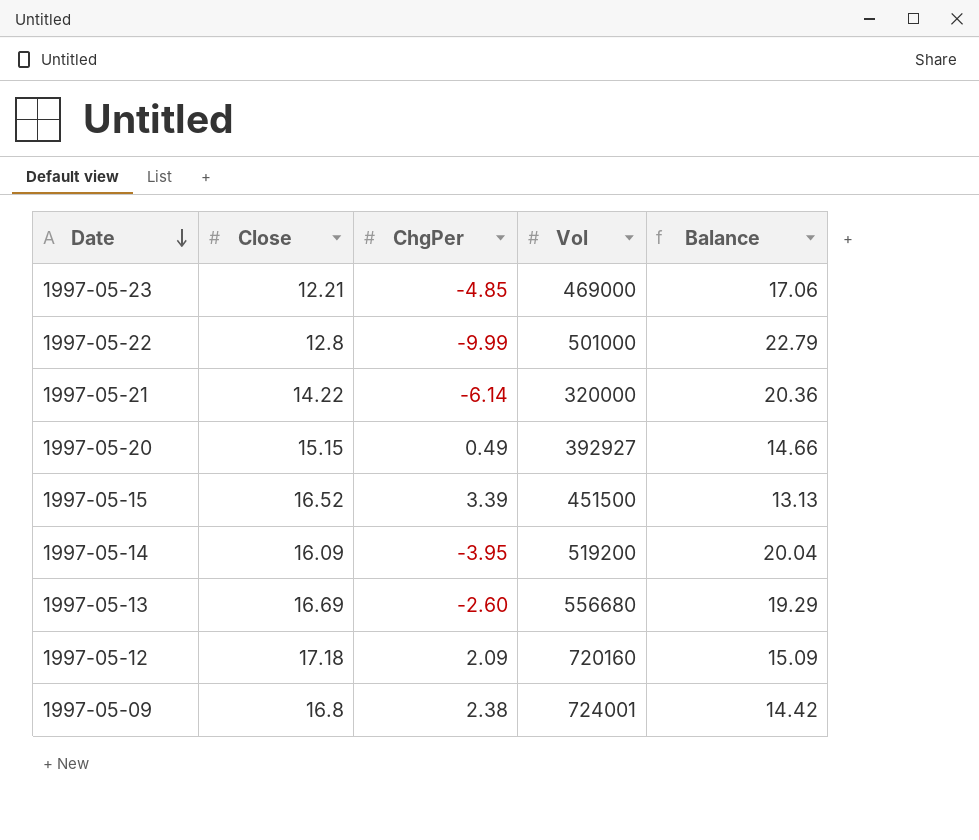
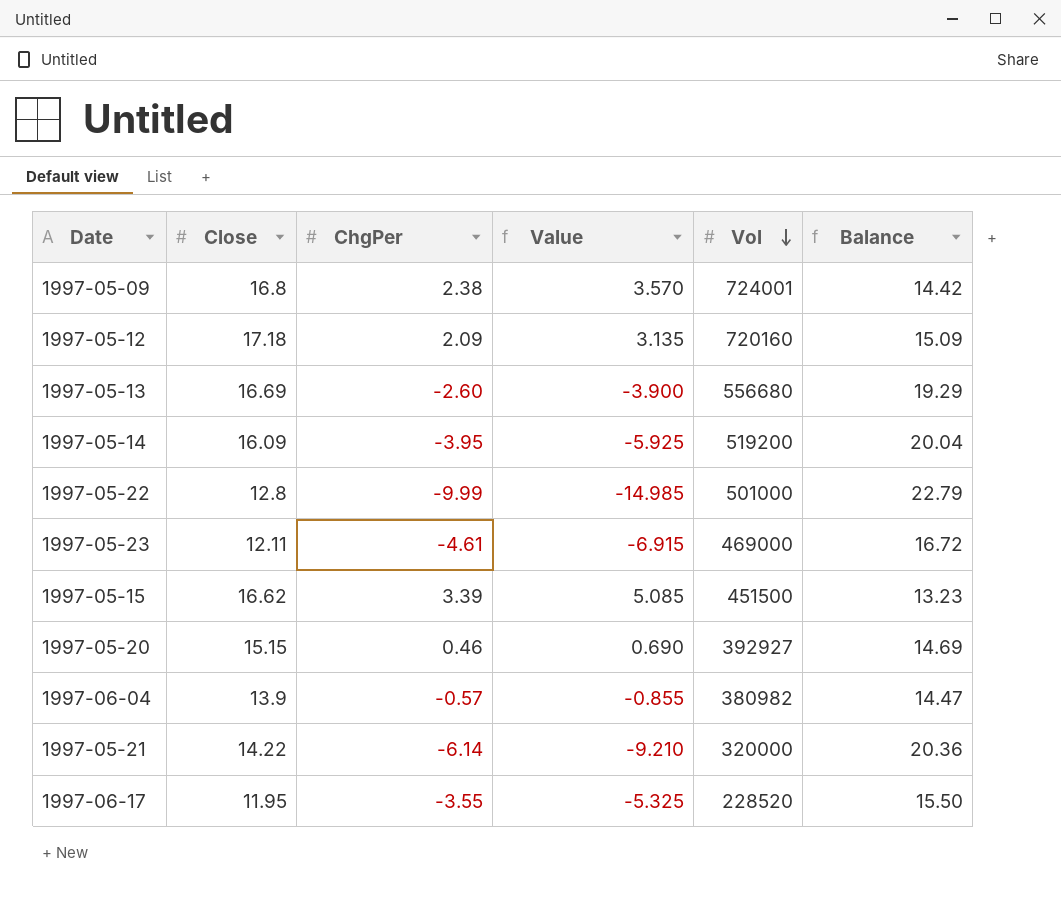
row order: Date descending -> Vol descending
column Value | formula: none -> [ChgPer] * 1.5
1997-05-23 | Close: 12.21 -> 12.11
1997-05-23 | ChgPer: -4.85 -> -4.61
1997-05-23 | Balance: 17.06 -> 16.72
1997-05-15 | Close: 16.52 -> 16.62
1997-05-15 | Balance: 13.13 -> 13.23
1997-05-20 | ChgPer: 0.49 -> 0.46
1997-05-20 | Balance: 14.66 -> 14.69
row 1997-06-04: none -> 13.9 | -0.57 | -0.855 | 380982 | 14.47
row 1997-06-17: none -> 11.95 | -3.55 | -5.325 | 228520 | 15.50

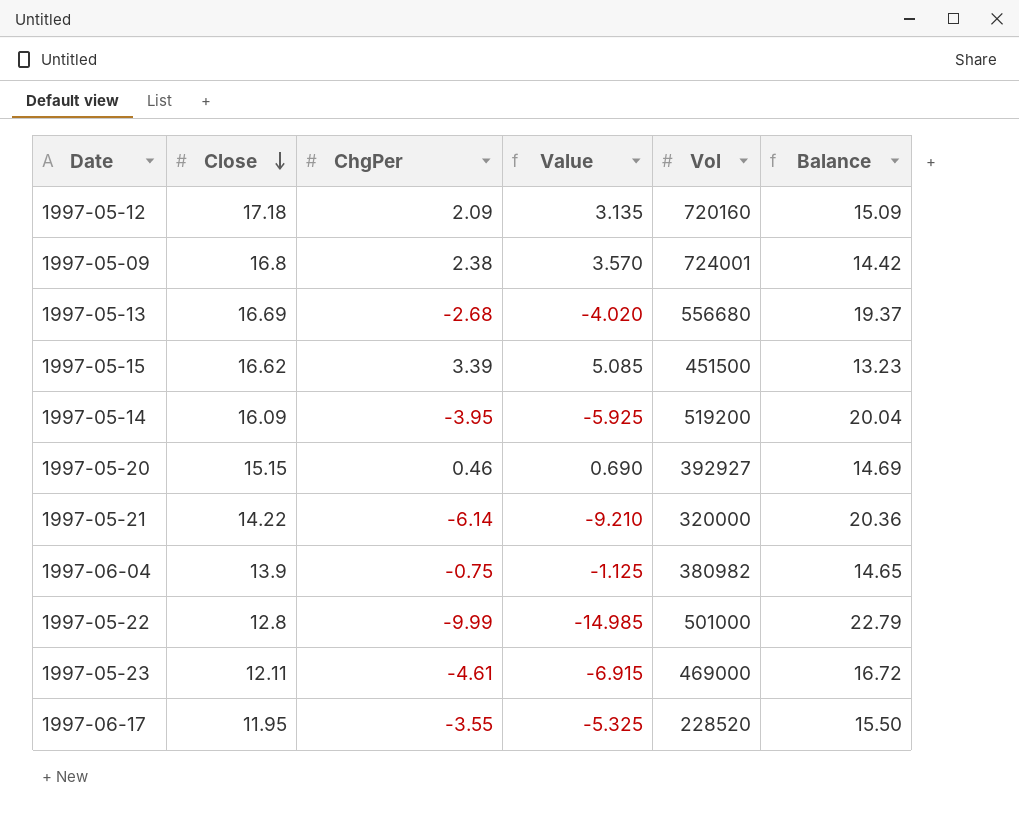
row order: Vol descending -> Close descending
1997-05-13 | ChgPer: -2.60 -> -2.68
1997-05-13 | Value: -3.900 -> -4.020
1997-05-13 | Balance: 19.29 -> 19.37
1997-06-04 | ChgPer: -0.57 -> -0.75
1997-06-04 | Value: -0.855 -> -1.125
1997-06-04 | Balance: 14.47 -> 14.65

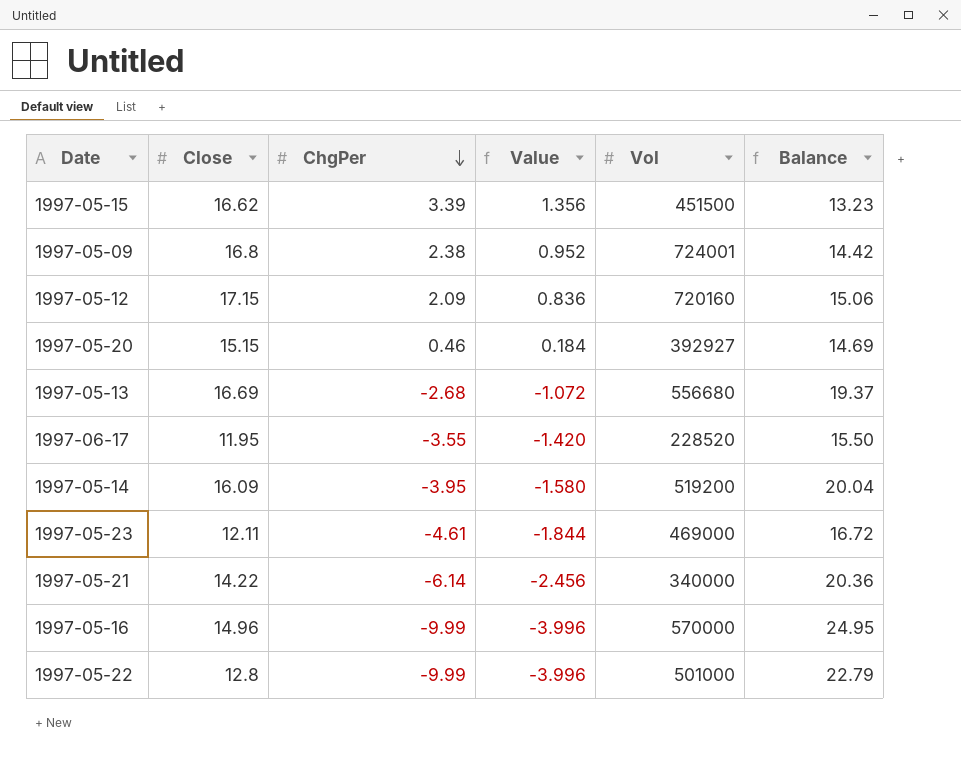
row order: Close descending -> ChgPer descending
column Value | formula: [ChgPer] * 1.5 -> [ChgPer] * 0.4
row 1997-06-04: 13.9 | -0.75 | -1.125 | 380982 | 14.65 -> none
1997-05-12 | Close: 17.18 -> 17.15
1997-05-12 | Balance: 15.09 -> 15.06
1997-05-21 | Vol: 320000 -> 340000
row 1997-05-16: none -> 14.96 | -9.99 | -3.996 | 570000 | 24.95

